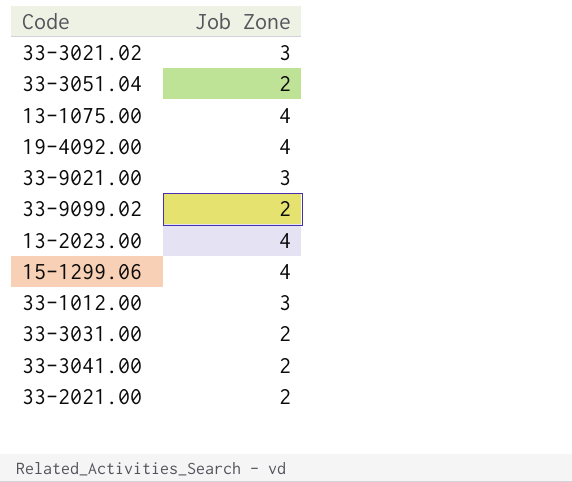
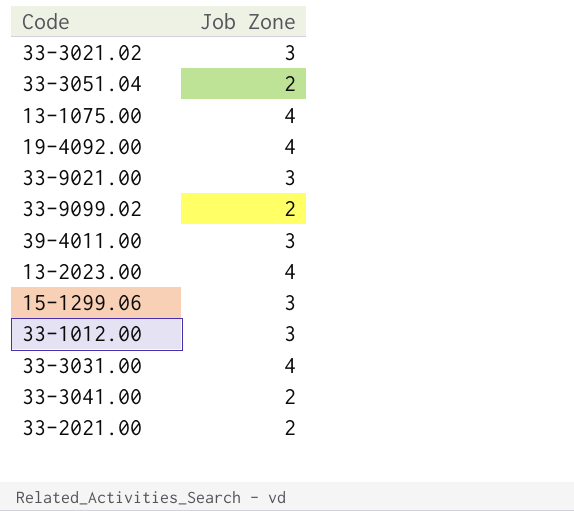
row 39-4011.00: none -> 3
15-1299.06 | Job Zone: 4 -> 3
33-3031.00 | Job Zone: 2 -> 4

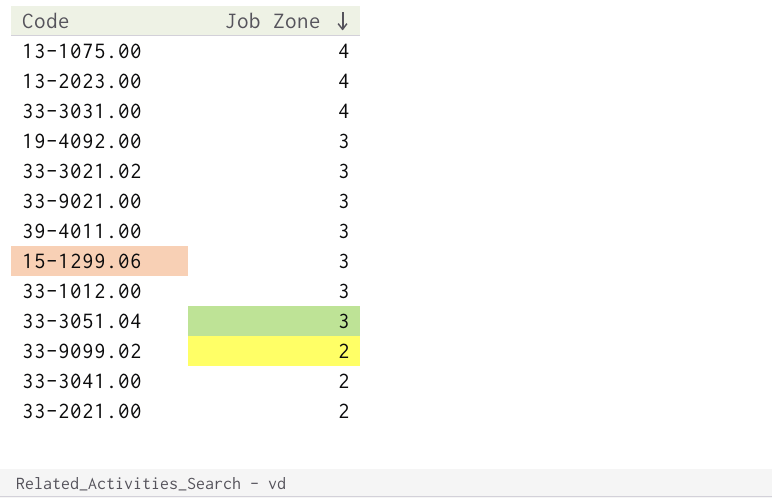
row order: none -> Job Zone descending
19-4092.00 | Job Zone: 4 -> 3
33-3051.04 | Job Zone: 2 -> 3

